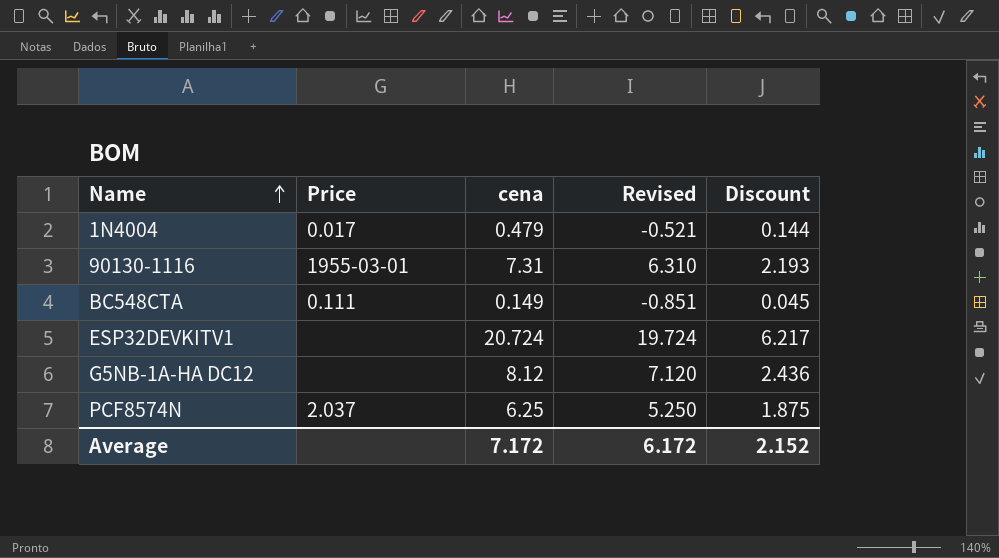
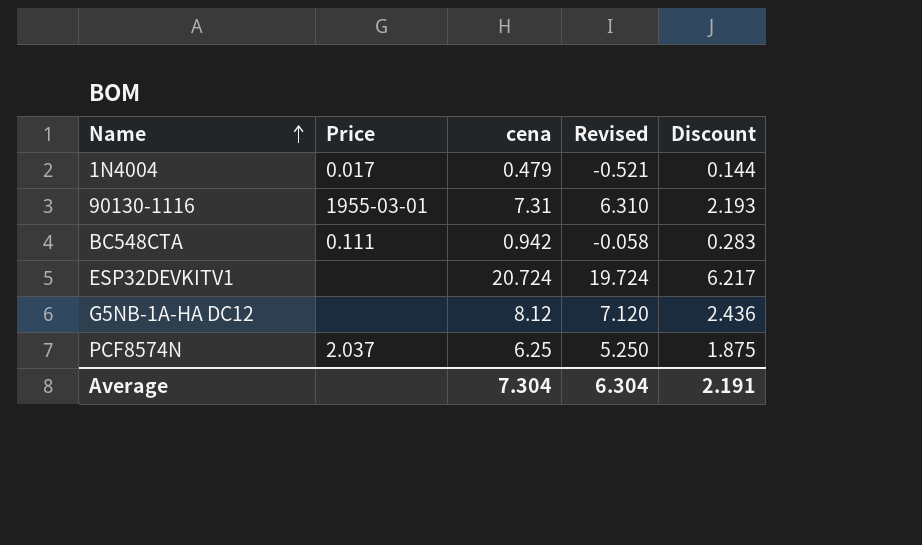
BC548CTA | cena: 0.149 -> 0.942
BC548CTA | Revised: -0.851 -> -0.058
BC548CTA | Discount: 0.045 -> 0.283
Average | cena: 7.172 -> 7.304
Average | Revised: 6.172 -> 6.304
Average | Discount: 2.152 -> 2.191

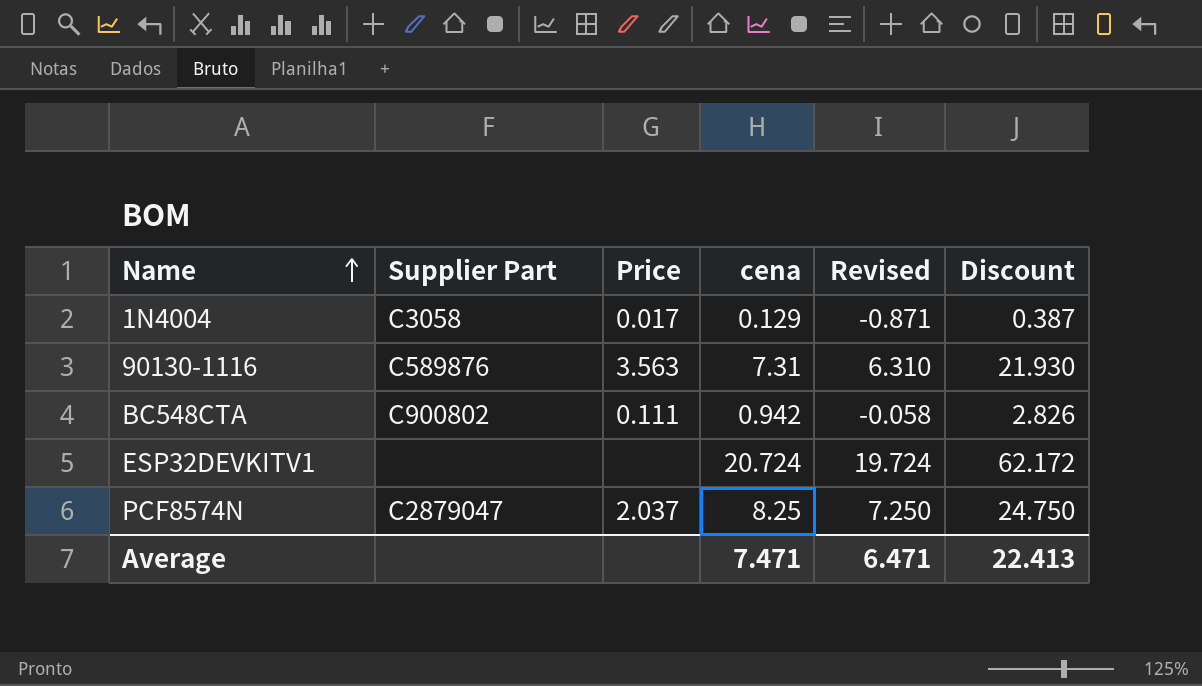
column Supplier Part | position: none -> 2
column Discount | formula: [cena] * 0.3 -> [cena] * 3
row G5NB-1A-HA DC12: none | 8.12 | 7.120 | 2.436 -> none
1N4004 | cena: 0.479 -> 0.129
1N4004 | Revised: -0.521 -> -0.871
90130-1116 | Price: 1955-03-01 -> 3.563
PCF8574N | cena: 6.25 -> 8.25
PCF8574N | Revised: 5.250 -> 7.250
Average | cena: 7.304 -> 7.471
Average | Revised: 6.304 -> 6.471
Average | Discount: 2.191 -> 22.413

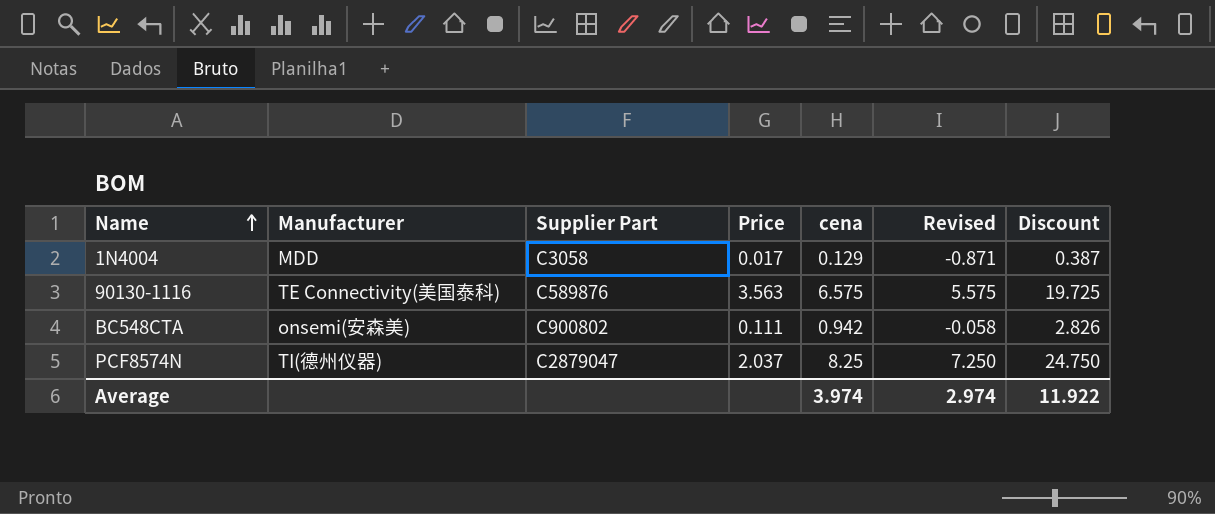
column Manufacturer | position: none -> 2
row ESP32DEVKITV1: none | none | 20.724 | 19.724 | 62.172 -> none
90130-1116 | cena: 7.31 -> 6.575
90130-1116 | Revised: 6.310 -> 5.575
90130-1116 | Discount: 21.930 -> 19.725
Average | cena: 7.471 -> 3.974
Average | Revised: 6.471 -> 2.974
Average | Discount: 22.413 -> 11.922

